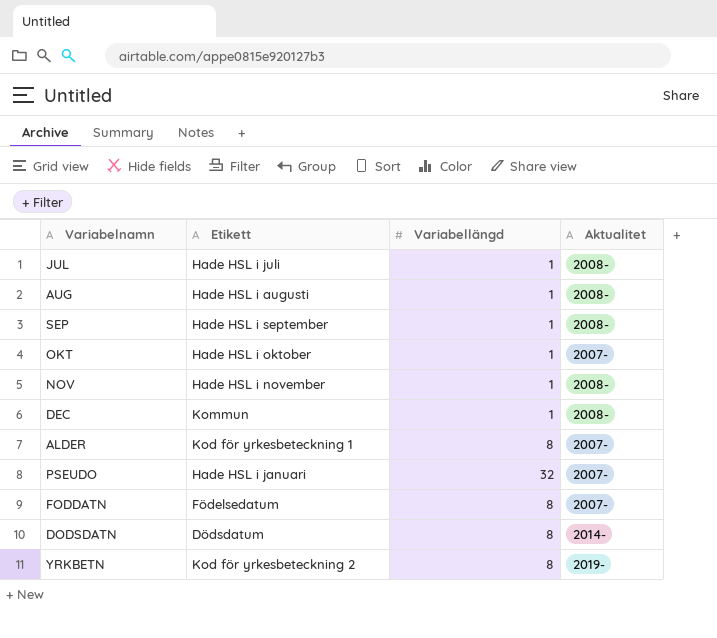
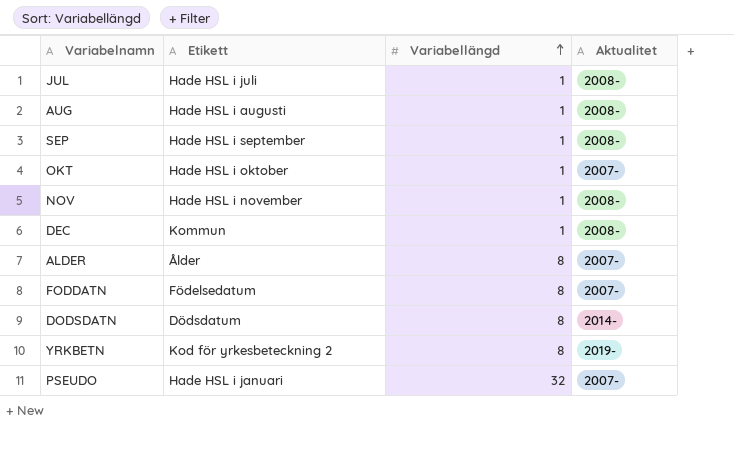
row order: none -> Variabellängd ascending
ALDER | Etikett: Kod för yrkesbeteckning 1 -> Ålder

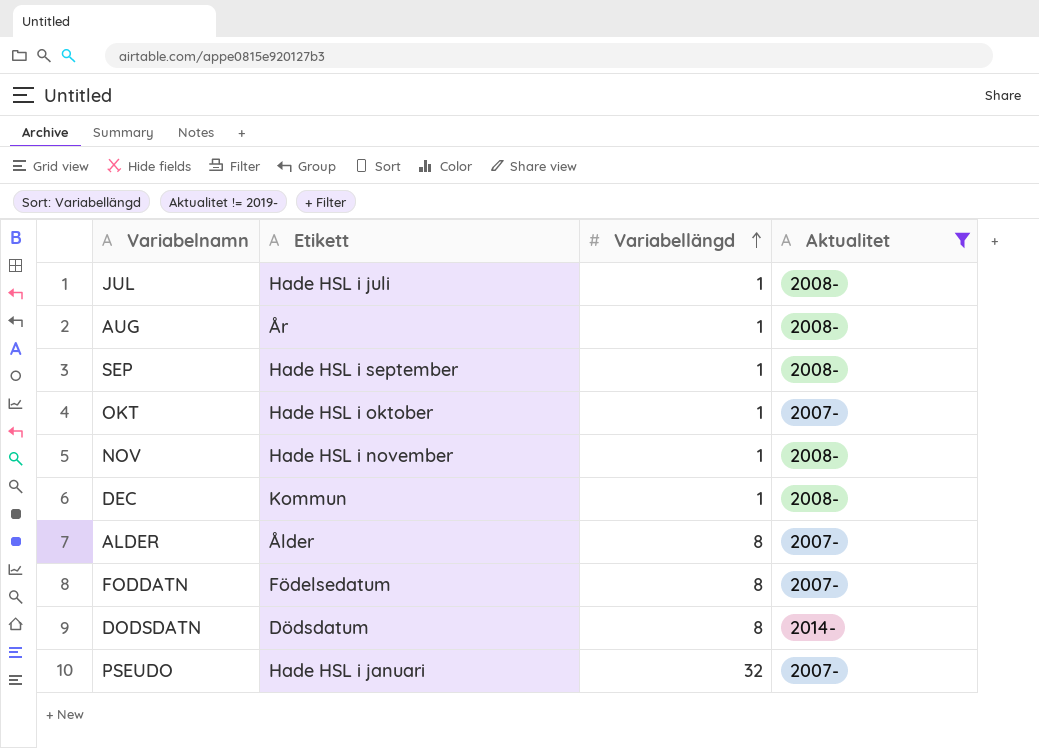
filter: none -> Aktualitet != 2019-
AUG | Etikett: Hade HSL i augusti -> År

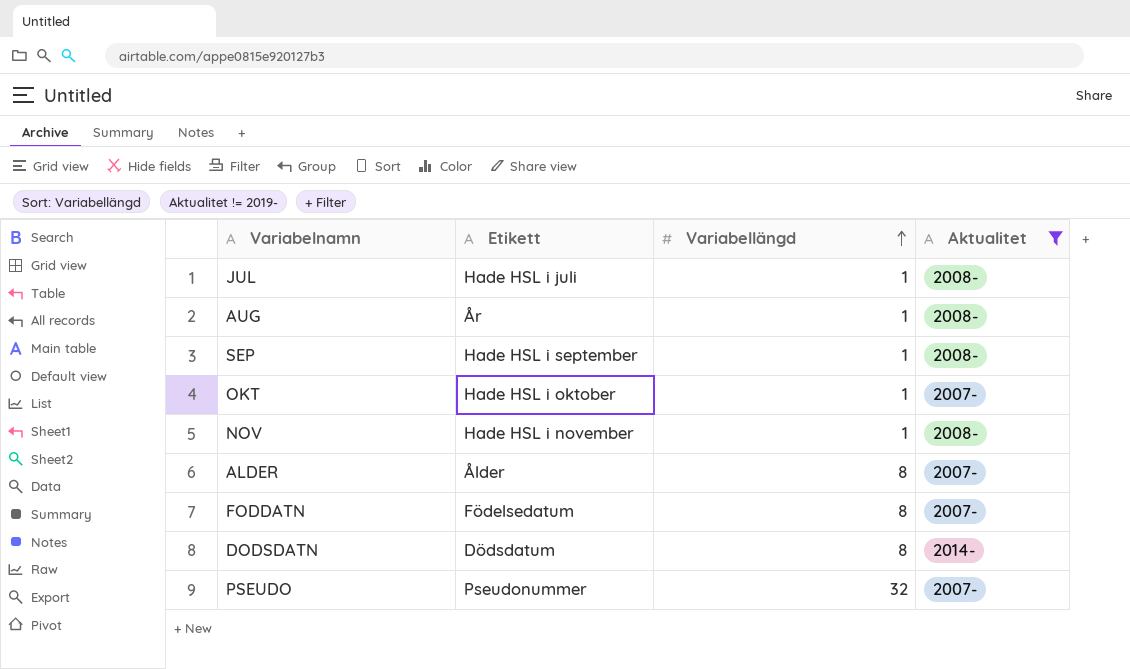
row DEC: Kommun | 1 | 2008- -> none
PSEUDO | Etikett: Hade HSL i januari -> Pseudonummer

